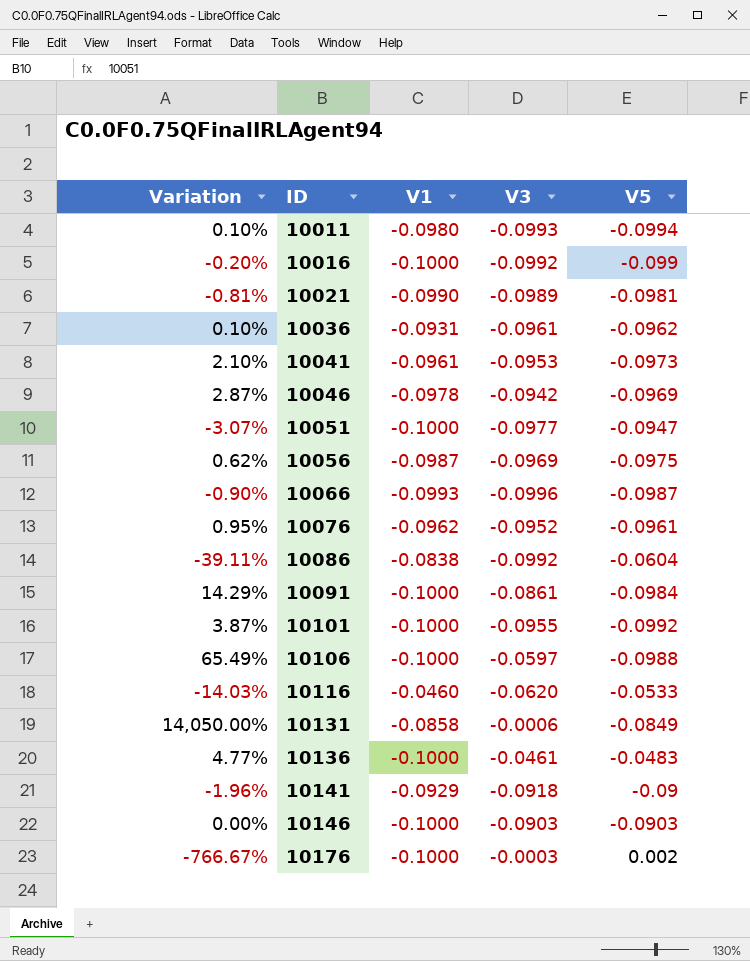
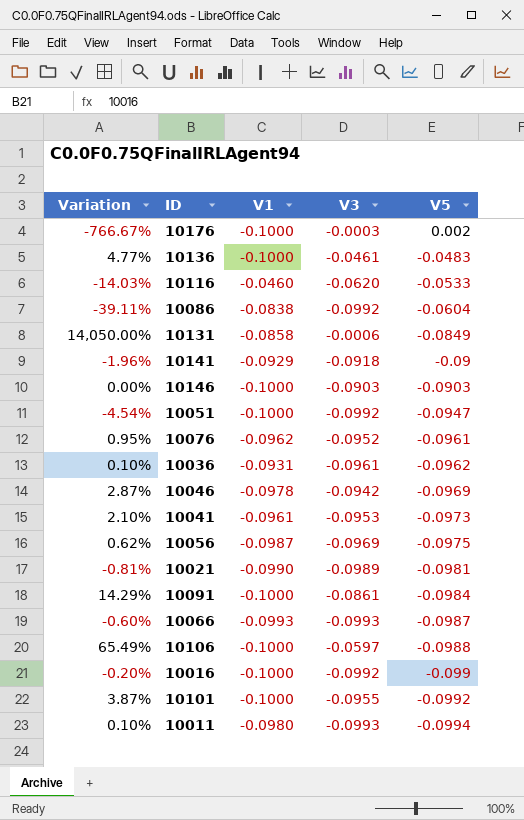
row order: ID ascending -> V5 descending
10051 | Variation: -3.07% -> -4.54%
10051 | V3: -0.0977 -> -0.0992
10066 | Variation: -0.90% -> -0.60%
10066 | V3: -0.0996 -> -0.0993

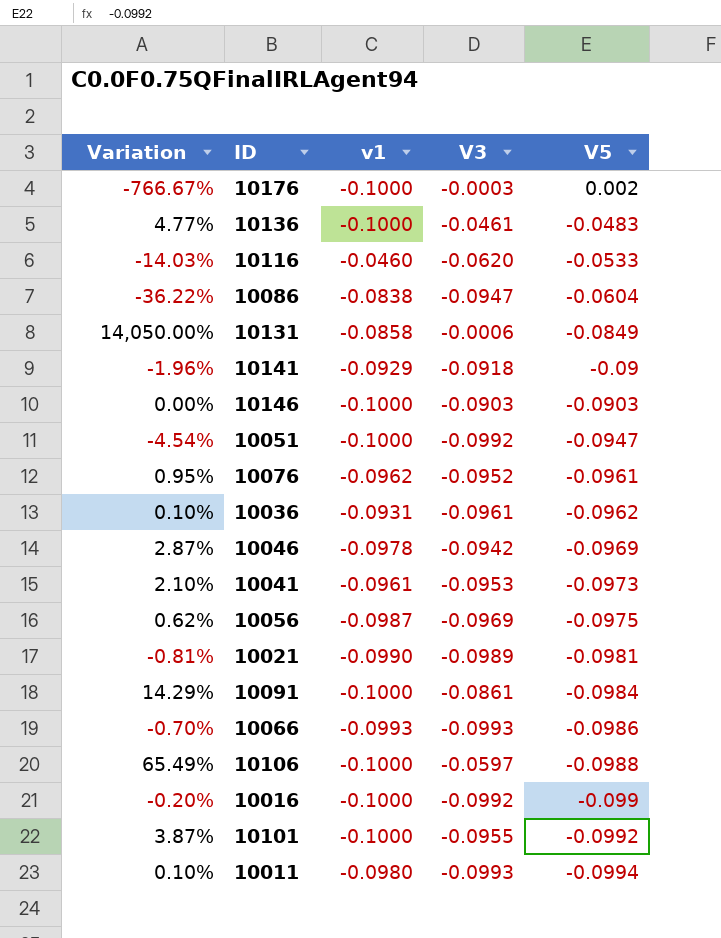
column name: V1 -> v1
10086 | Variation: -39.11% -> -36.22%
10086 | V3: -0.0992 -> -0.0947
10066 | Variation: -0.60% -> -0.70%
10066 | V5: -0.0987 -> -0.0986

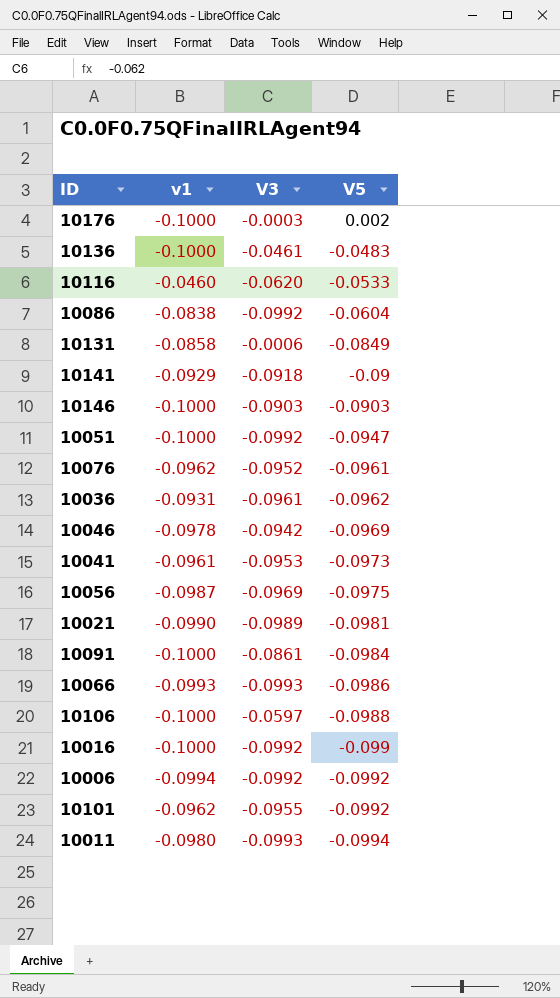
column Variation | formula: ([V5] - [V3]) / [V3] -> none
10086 | V3: -0.0947 -> -0.0992
row 10006: none -> -0.0994 | -0.0992 | -0.0992
10101 | v1: -0.1000 -> -0.0962

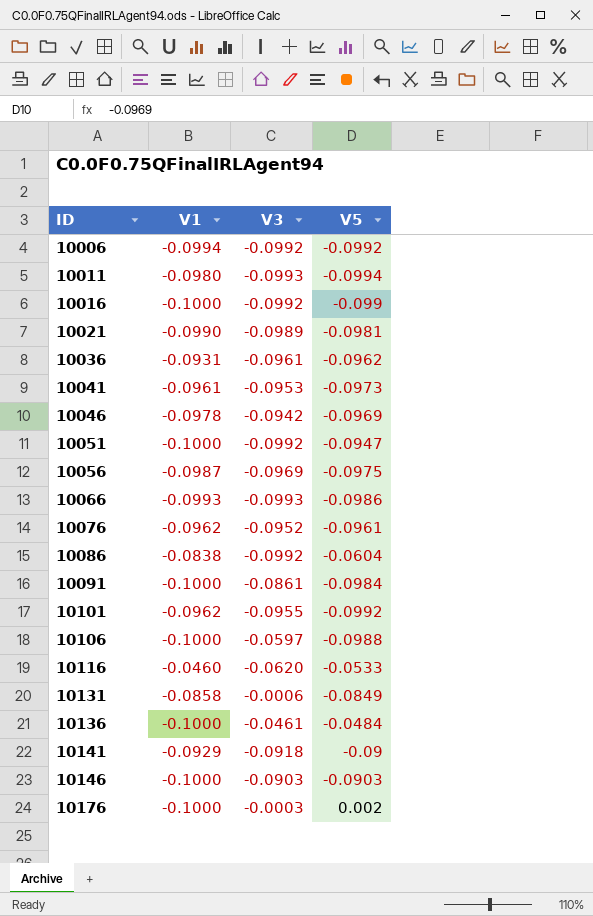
row order: V5 descending -> ID ascending
column name: v1 -> V1
10136 | V5: -0.0483 -> -0.0484

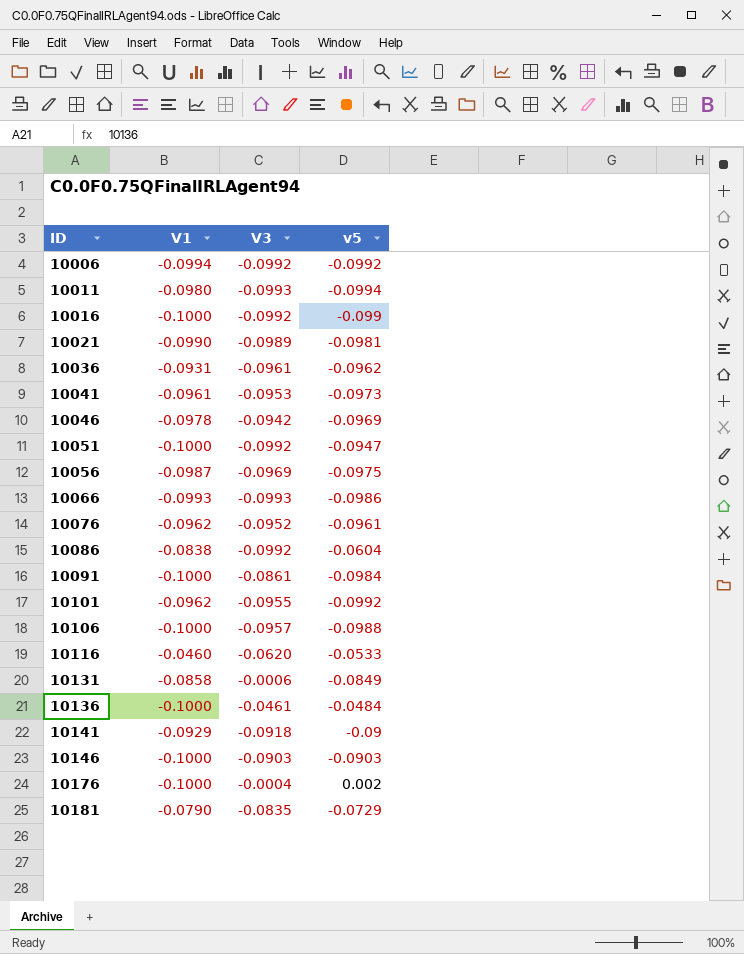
column name: V5 -> v5
10106 | V3: -0.0597 -> -0.0957
10176 | V3: -0.0003 -> -0.0004
row 10181: none -> -0.0790 | -0.0835 | -0.0729

